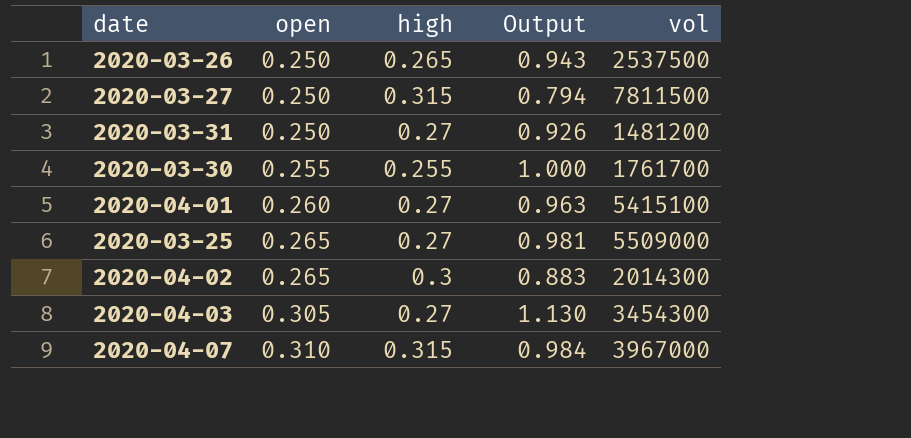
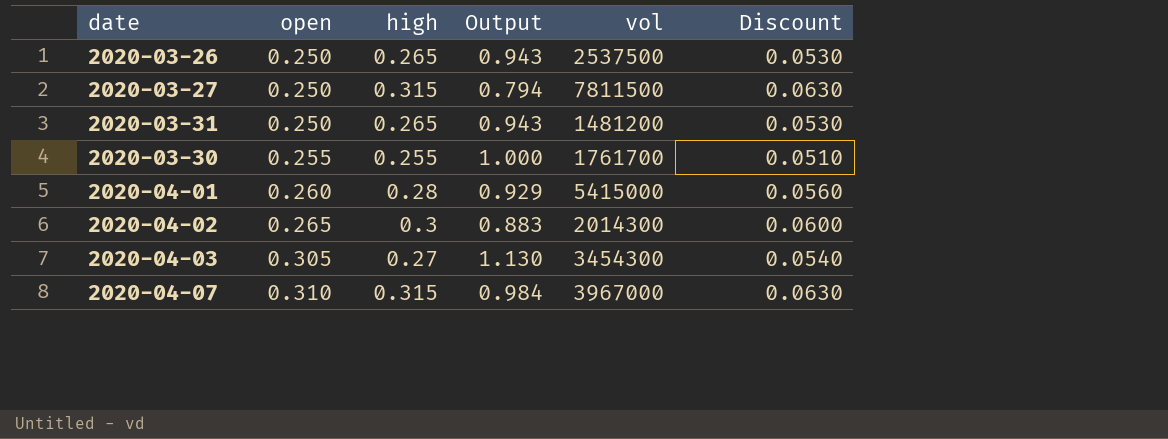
column Discount | formula: none -> [high] * 0.2
row 2020-03-25: 0.265 | 0.27 | 0.981 | 5509000 -> none
2020-03-31 | high: 0.27 -> 0.265
2020-03-31 | Output: 0.926 -> 0.943
2020-04-01 | high: 0.27 -> 0.28
2020-04-01 | Output: 0.963 -> 0.929
2020-04-01 | vol: 5415100 -> 5415000

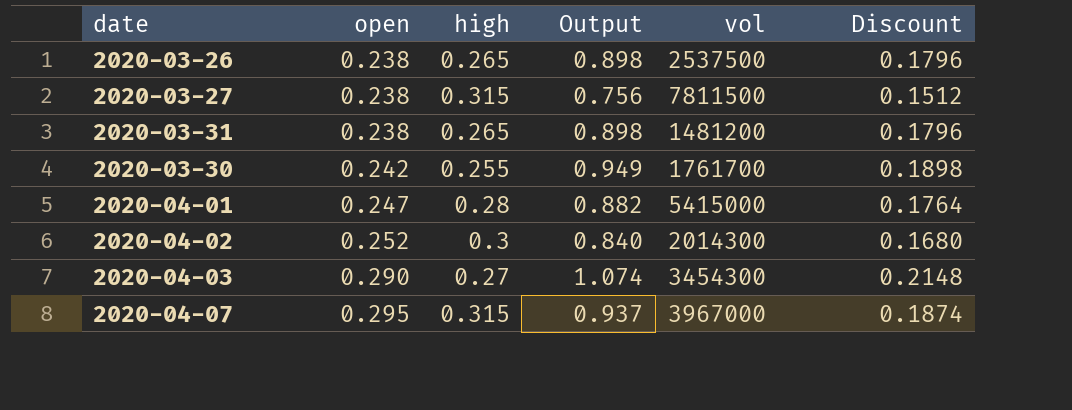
column Discount | formula: [high] * 0.2 -> [Output] * 0.2
2020-03-26 | open: 0.250 -> 0.238
2020-03-26 | Output: 0.943 -> 0.898
2020-03-27 | open: 0.250 -> 0.238
2020-03-27 | Output: 0.794 -> 0.756
2020-03-31 | open: 0.250 -> 0.238
2020-03-31 | Output: 0.943 -> 0.898
2020-03-30 | open: 0.255 -> 0.242
2020-03-30 | Output: 1.000 -> 0.949
2020-04-01 | open: 0.260 -> 0.247
2020-04-01 | Output: 0.929 -> 0.882
2020-04-02 | open: 0.265 -> 0.252
2020-04-02 | Output: 0.883 -> 0.840
2020-04-03 | open: 0.305 -> 0.290
2020-04-03 | Output: 1.130 -> 1.074
2020-04-07 | open: 0.310 -> 0.295
2020-04-07 | Output: 0.984 -> 0.937

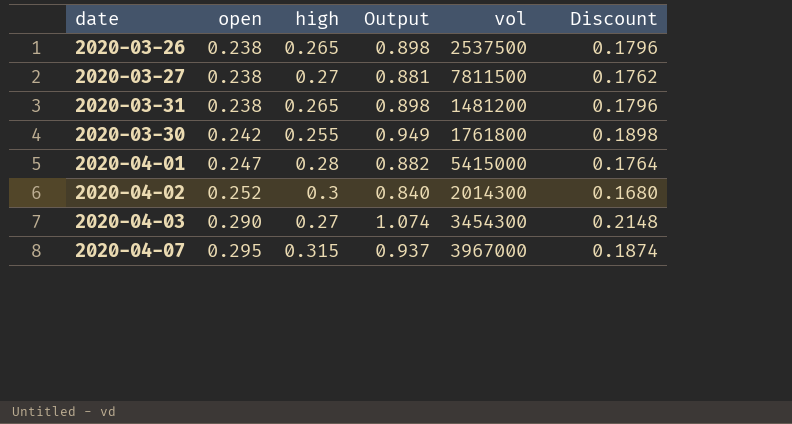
2020-03-27 | high: 0.315 -> 0.27
2020-03-27 | Output: 0.756 -> 0.881
2020-03-27 | Discount: 0.1512 -> 0.1762
2020-03-30 | vol: 1761700 -> 1761800

